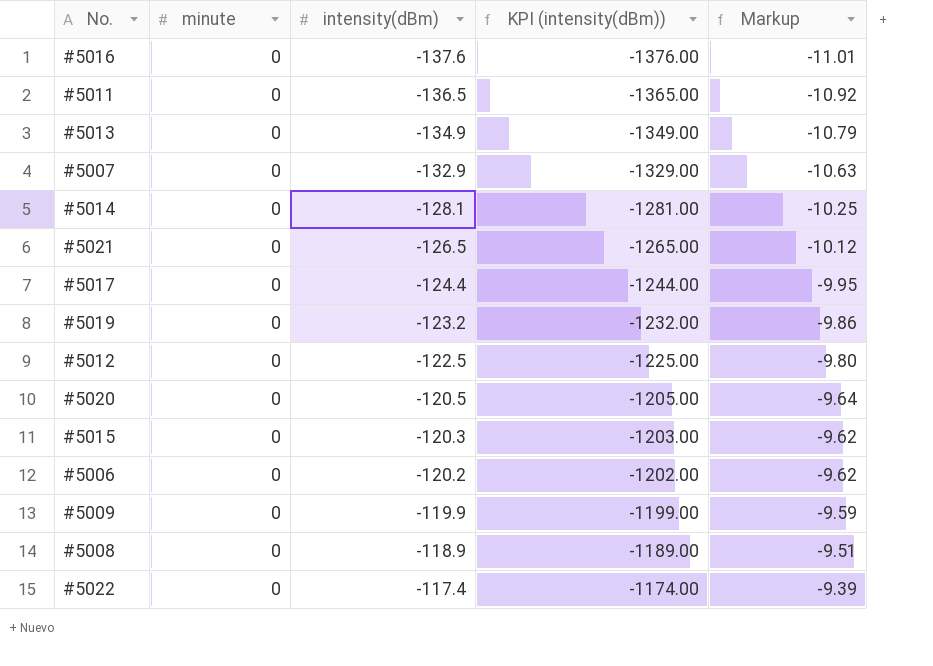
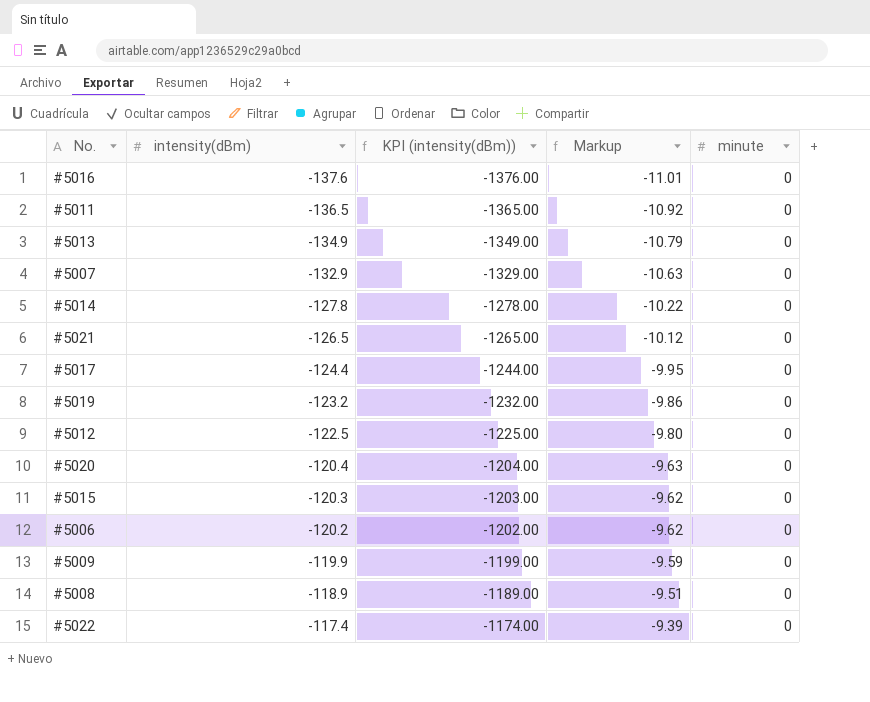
column minute | position: 2 -> 5
#5014 | intensity(dBm): -128.1 -> -127.8
#5014 | KPI (intensity(dBm)): -1281.00 -> -1278.00
#5014 | Markup: -10.25 -> -10.22
#5020 | intensity(dBm): -120.5 -> -120.4
#5020 | KPI (intensity(dBm)): -1205.00 -> -1204.00
#5020 | Markup: -9.64 -> -9.63

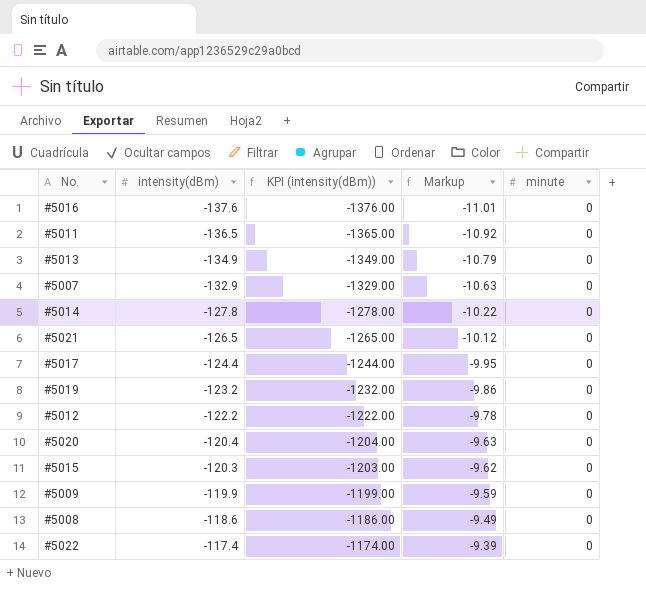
row #5006: -120.2 | -1202.00 | -9.62 | 0 -> none
#5012 | intensity(dBm): -122.5 -> -122.2
#5012 | KPI (intensity(dBm)): -1225.00 -> -1222.00
#5012 | Markup: -9.80 -> -9.78
#5008 | intensity(dBm): -118.9 -> -118.6
#5008 | KPI (intensity(dBm)): -1189.00 -> -1186.00
#5008 | Markup: -9.51 -> -9.49

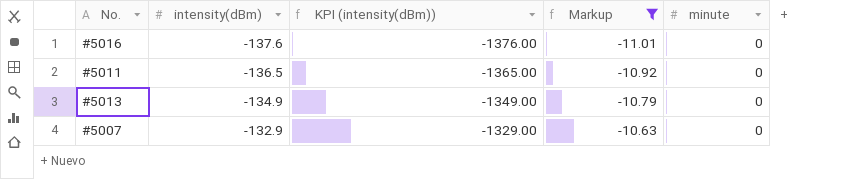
filter: none -> Markup <= -10.63

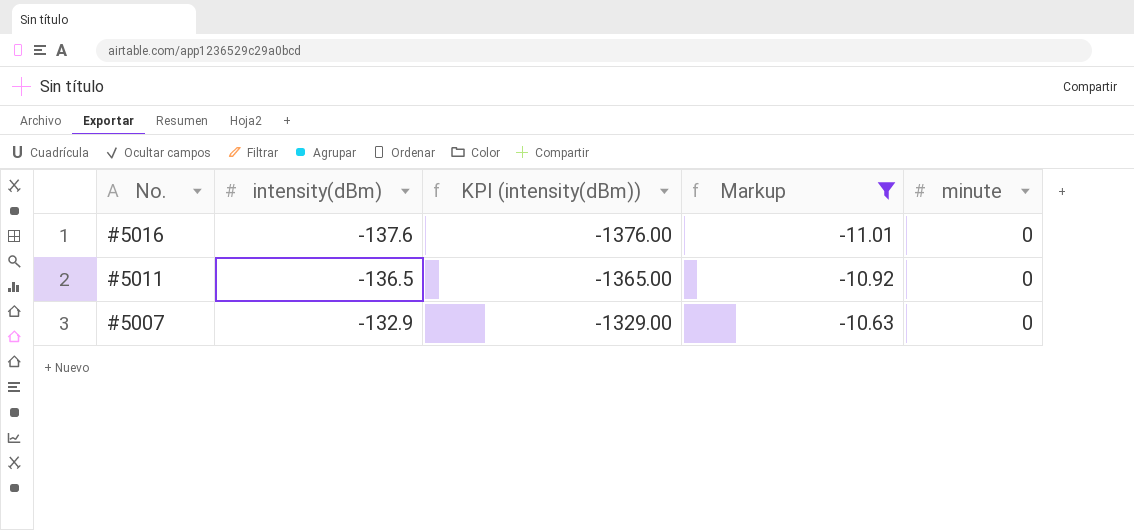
row #5013: -134.9 | -1349.00 | -10.79 | 0 -> none

